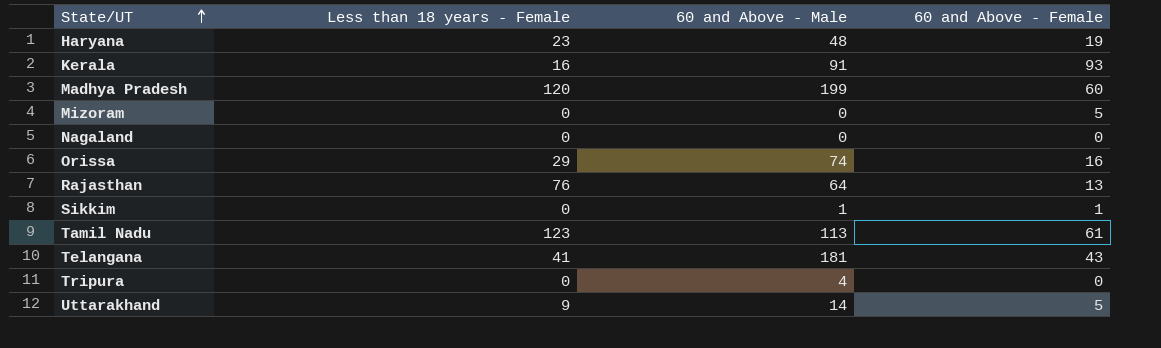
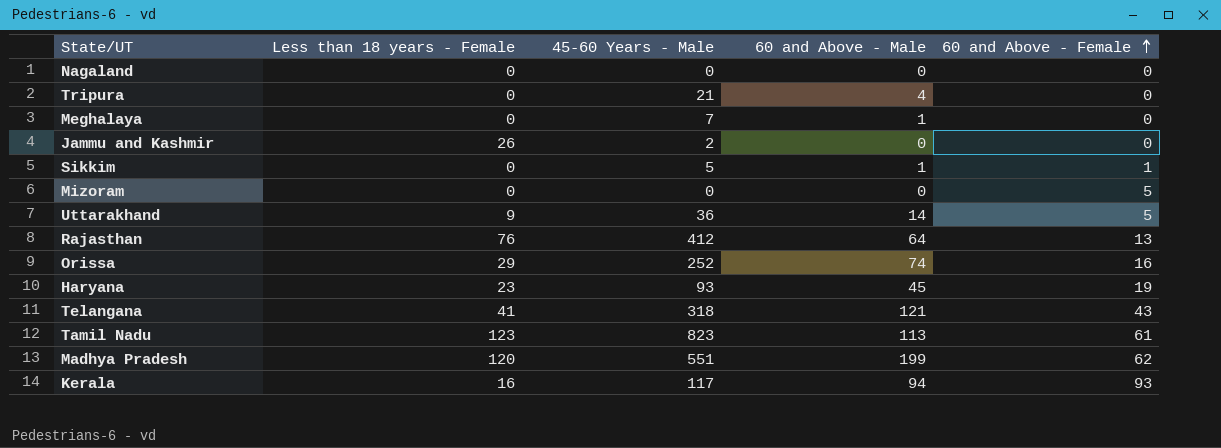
row order: State/UT ascending -> 60 and Above - Female ascending
column 45-60 Years - Male | position: none -> 3
row Meghalaya: none -> 0 | 7 | 1 | 0
row Jammu and Kashmir: none -> 26 | 2 | 0 | 0
Haryana | 60 and Above - Male: 48 -> 45
Telangana | 60 and Above - Male: 181 -> 121
Madhya Pradesh | 60 and Above - Female: 60 -> 62
Kerala | 60 and Above - Male: 91 -> 94

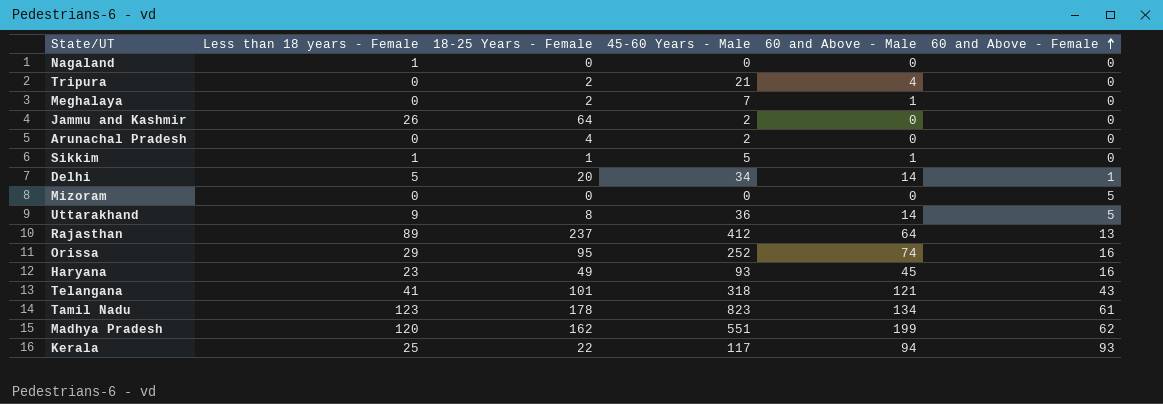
column 18-25 Years - Female | position: none -> 3
Nagaland | Less than 18 years - Female: 0 -> 1
row Arunachal Pradesh: none -> 0 | 4 | 2 | 0 | 0
Sikkim | Less than 18 years - Female: 0 -> 1
Sikkim | 60 and Above - Female: 1 -> 0
row Delhi: none -> 5 | 20 | 34 | 14 | 1
Rajasthan | Less than 18 years - Female: 76 -> 89
Haryana | 60 and Above - Female: 19 -> 16
Tamil Nadu | 60 and Above - Male: 113 -> 134
Kerala | Less than 18 years - Female: 16 -> 25

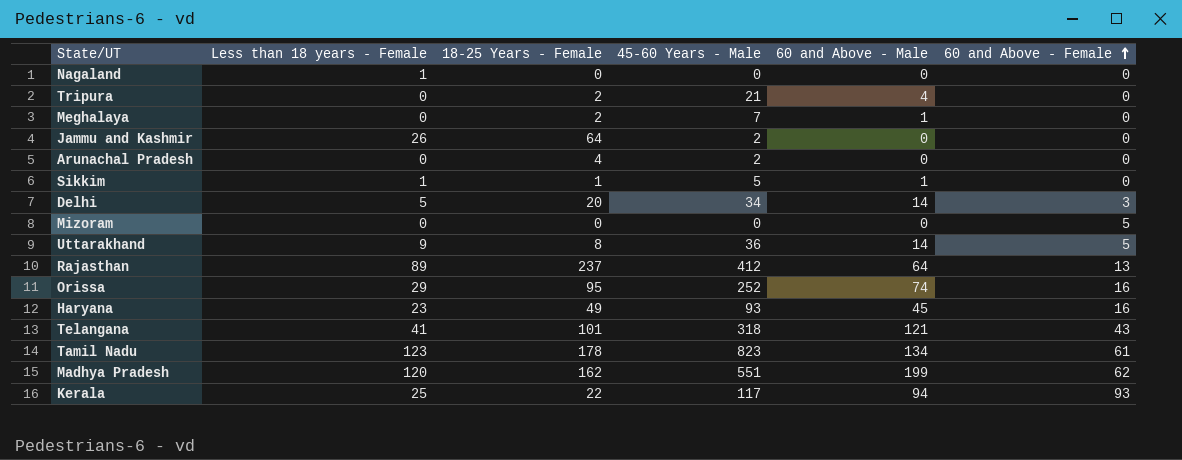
Delhi | 60 and Above - Female: 1 -> 3

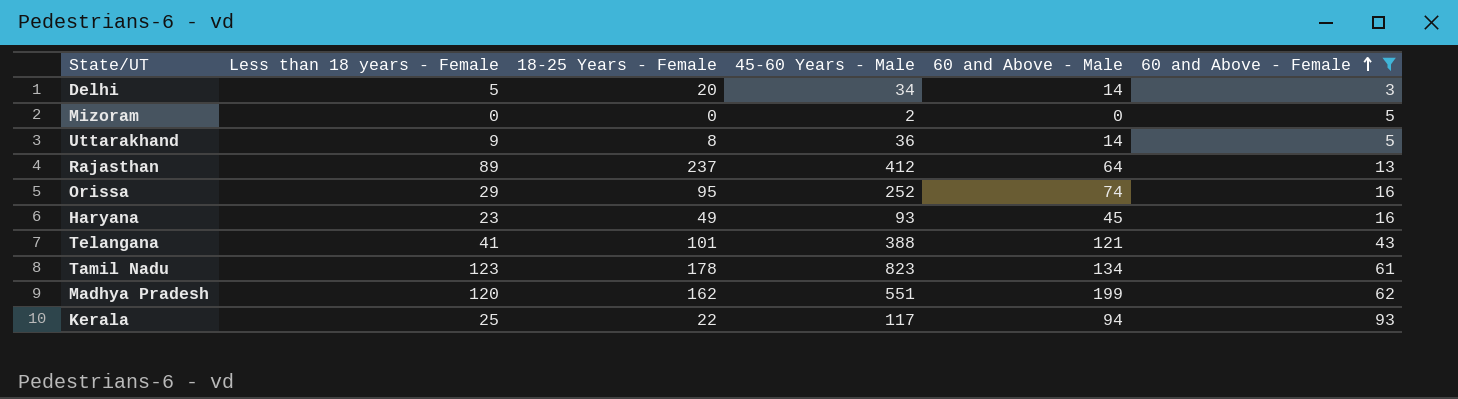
filter: none -> 60 and Above - Female != 0
Mizoram | 45-60 Years - Male: 0 -> 2
Telangana | 45-60 Years - Male: 318 -> 388

